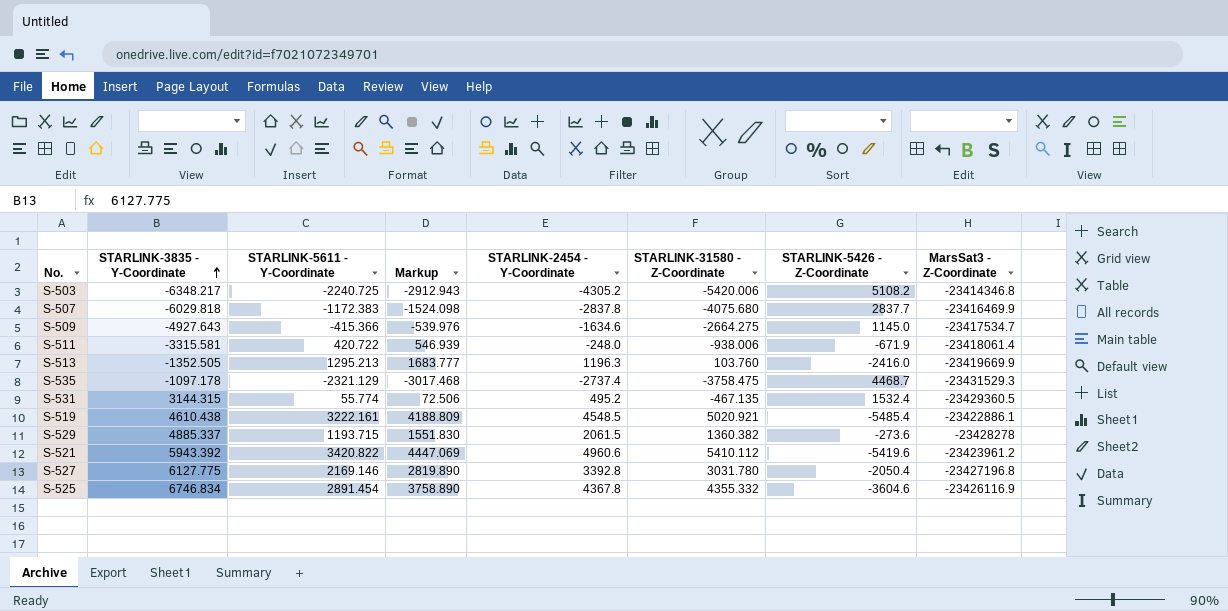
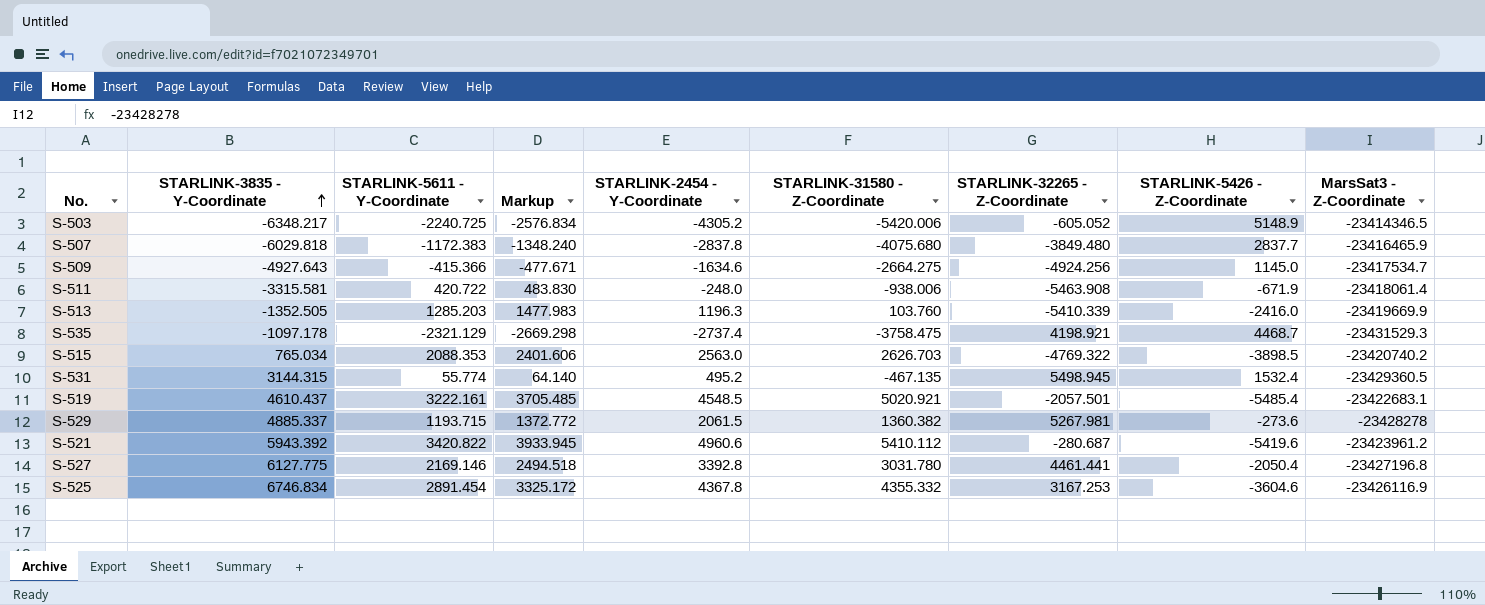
column Markup | formula: [STARLINK-5611 - Y-Coordinate] * 1.3 -> [STARLINK-5611 - Y-Coordinate] * 1.15
column STARLINK-32265 - Z-Coordinate | position: none -> 7
S-503 | STARLINK-5426 - Z-Coordinate: 5108.2 -> 5148.9
S-503 | MarsSat3 - Z-Coordinate: -23414346.8 -> -23414346.5
S-507 | MarsSat3 - Z-Coordinate: -23416469.9 -> -23416465.9
S-513 | STARLINK-5611 - Y-Coordinate: 1295.213 -> 1285.203
row S-515: none -> 765.034 | 2088.353 | 2401.606 | 2563.0 | 2626.703 | -4769.322 | -3898.5 | -23420740.2
S-519 | STARLINK-3835 - Y-Coordinate: 4610.438 -> 4610.437
S-519 | MarsSat3 - Z-Coordinate: -23422886.1 -> -23422683.1

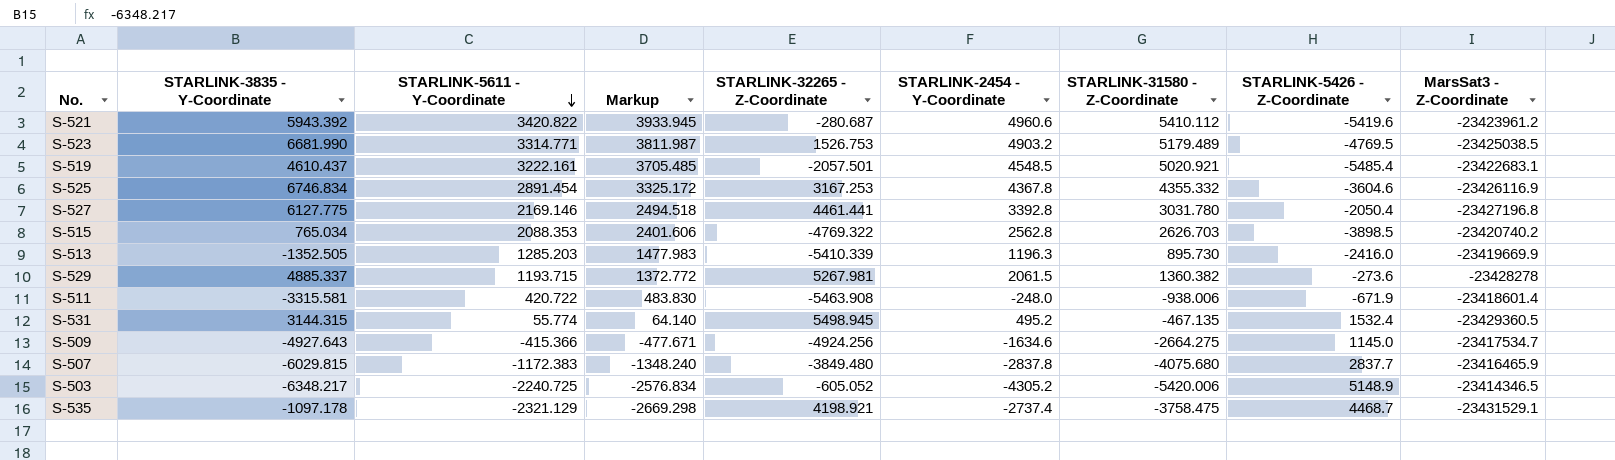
row order: STARLINK-3835 - Y-Coordinate ascending -> STARLINK-5611 - Y-Coordinate descending
column STARLINK-32265 - Z-Coordinate | position: 7 -> 5
row S-523: none -> 6681.990 | 3314.771 | 3811.987 | 1526.753 | 4903.2 | 5179.489 | -4769.5 | -23425038.5
S-515 | STARLINK-2454 - Y-Coordinate: 2563.0 -> 2562.8
S-513 | STARLINK-31580 - Z-Coordinate: 103.760 -> 895.730
S-511 | MarsSat3 - Z-Coordinate: -23418061.4 -> -23418601.4
S-507 | STARLINK-3835 - Y-Coordinate: -6029.818 -> -6029.815
S-535 | MarsSat3 - Z-Coordinate: -23431529.3 -> -23431529.1

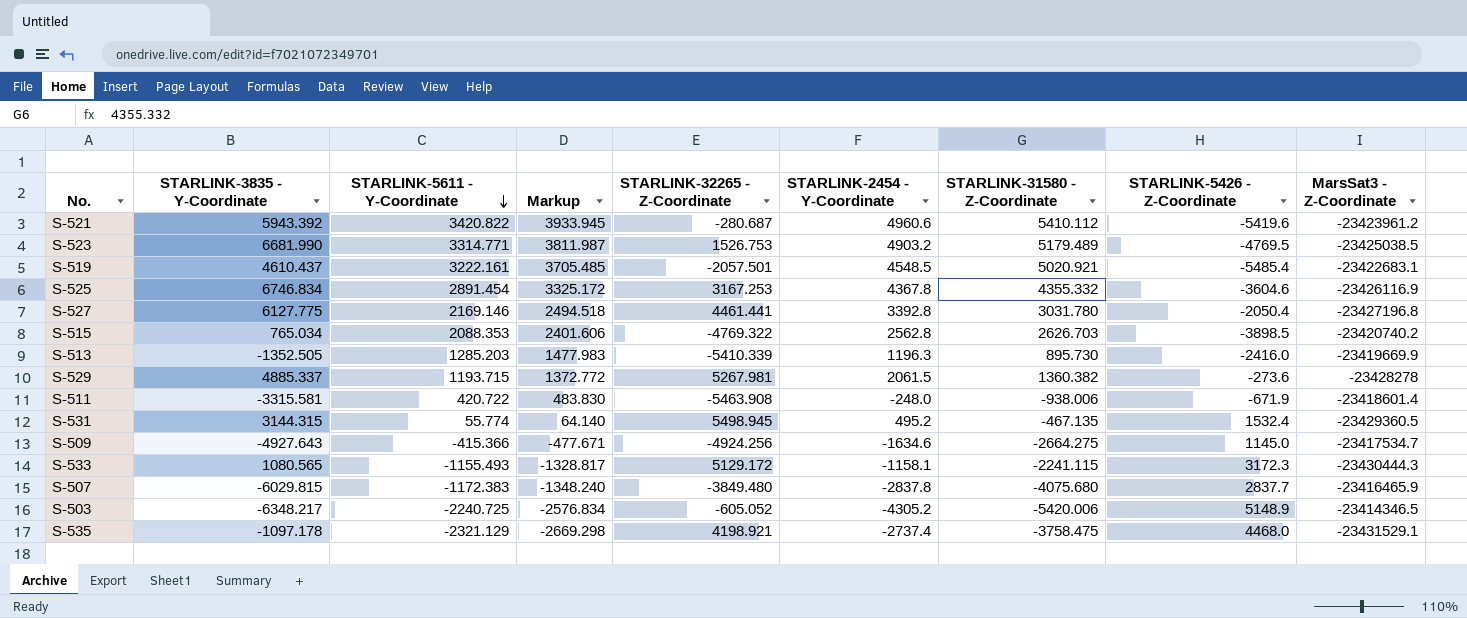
row S-533: none -> 1080.565 | -1155.493 | -1328.817 | 5129.172 | -1158.1 | -2241.115 | 3172.3 | -23430444.3
S-535 | STARLINK-5426 - Z-Coordinate: 4468.7 -> 4468.0

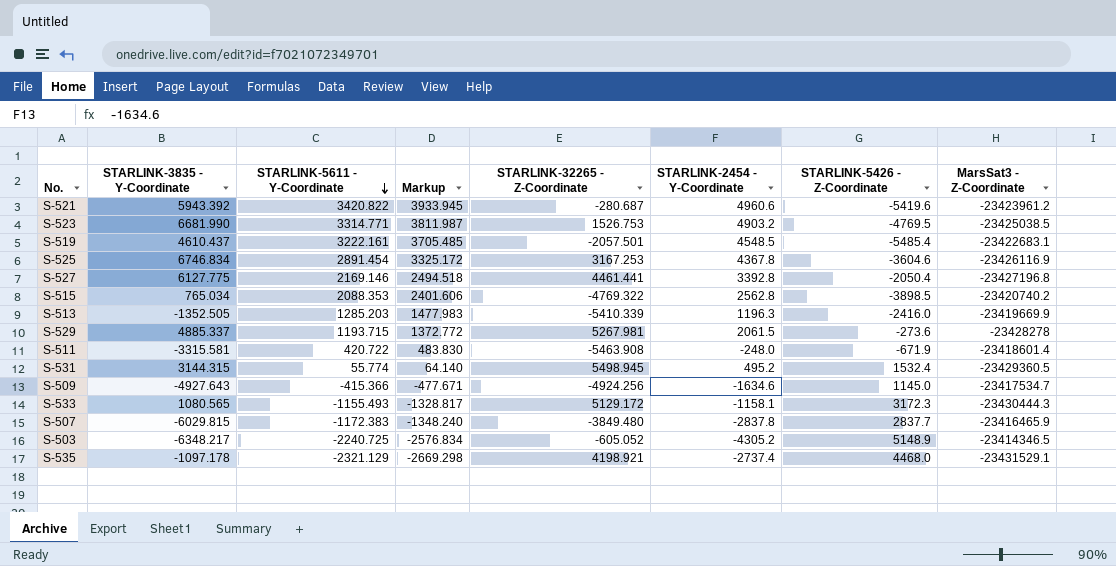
column STARLINK-31580 - Z-Coordinate | position: 7 -> none

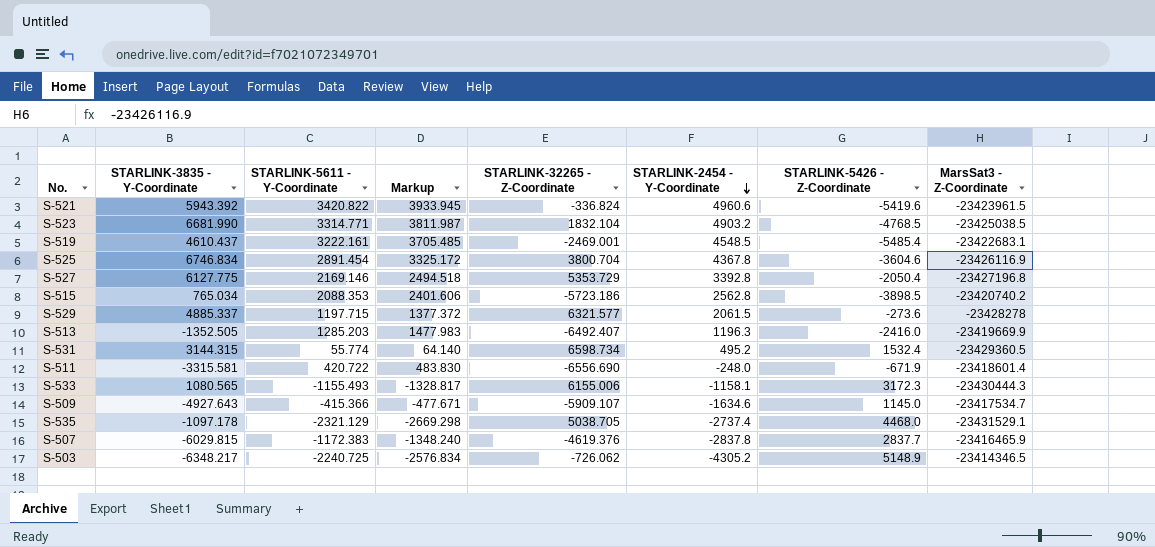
row order: STARLINK-5611 - Y-Coordinate descending -> STARLINK-2454 - Y-Coordinate descending
S-521 | STARLINK-32265 - Z-Coordinate: -280.687 -> -336.824
S-521 | MarsSat3 - Z-Coordinate: -23423961.2 -> -23423961.5
S-523 | STARLINK-32265 - Z-Coordinate: 1526.753 -> 1832.104
S-523 | STARLINK-5426 - Z-Coordinate: -4769.5 -> -4768.5
S-519 | STARLINK-32265 - Z-Coordinate: -2057.501 -> -2469.001
S-525 | STARLINK-32265 - Z-Coordinate: 3167.253 -> 3800.704
S-527 | STARLINK-32265 - Z-Coordinate: 4461.441 -> 5353.729
S-515 | STARLINK-32265 - Z-Coordinate: -4769.322 -> -5723.186
S-529 | STARLINK-5611 - Y-Coordinate: 1193.715 -> 1197.715
S-529 | Markup: 1372.772 -> 1377.372
S-529 | STARLINK-32265 - Z-Coordinate: 5267.981 -> 6321.577
S-513 | STARLINK-32265 - Z-Coordinate: -5410.339 -> -6492.407
S-531 | STARLINK-32265 - Z-Coordinate: 5498.945 -> 6598.734
S-511 | STARLINK-32265 - Z-Coordinate: -5463.908 -> -6556.690
S-533 | STARLINK-32265 - Z-Coordinate: 5129.172 -> 6155.006
S-509 | STARLINK-32265 - Z-Coordinate: -4924.256 -> -5909.107
S-535 | STARLINK-32265 - Z-Coordinate: 4198.921 -> 5038.705
S-507 | STARLINK-32265 - Z-Coordinate: -3849.480 -> -4619.376
S-503 | STARLINK-32265 - Z-Coordinate: -605.052 -> -726.062

